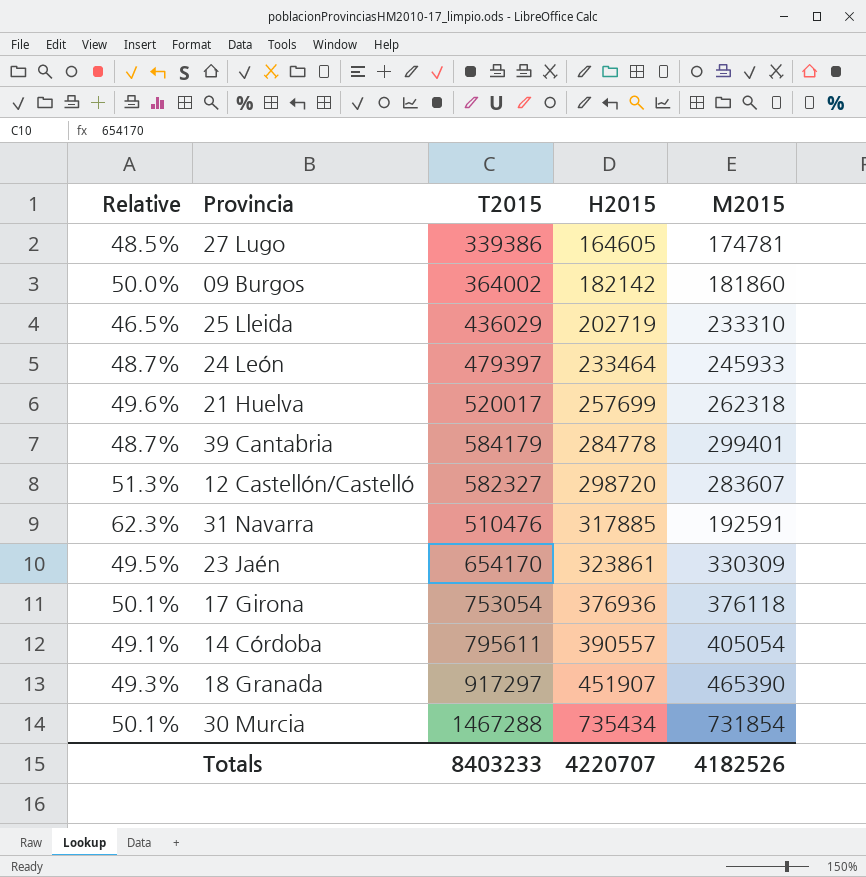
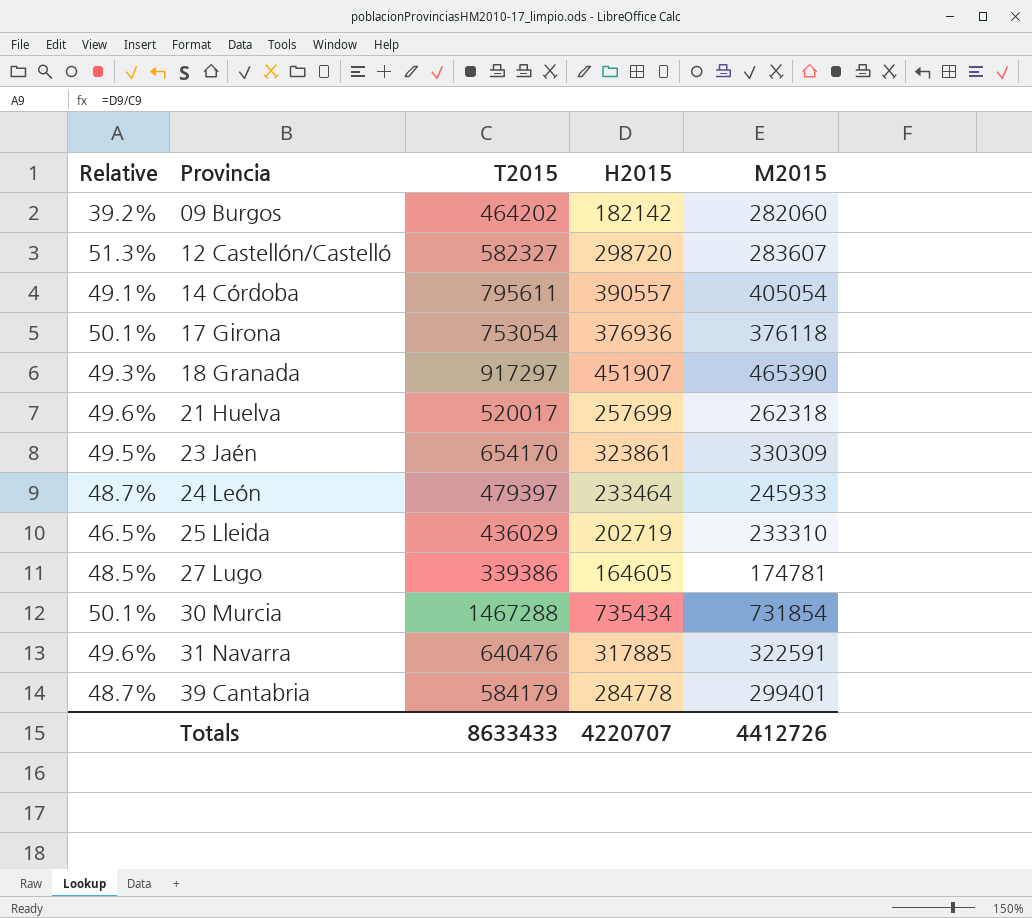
row order: H2015 ascending -> Provincia ascending
09 Burgos | Relative: 50.0% -> 39.2%
09 Burgos | T2015: 364002 -> 464202
09 Burgos | M2015: 181860 -> 282060
31 Navarra | Relative: 62.3% -> 49.6%
31 Navarra | T2015: 510476 -> 640476
31 Navarra | M2015: 192591 -> 322591
Totals | T2015: 8403233 -> 8633433
Totals | M2015: 4182526 -> 4412726

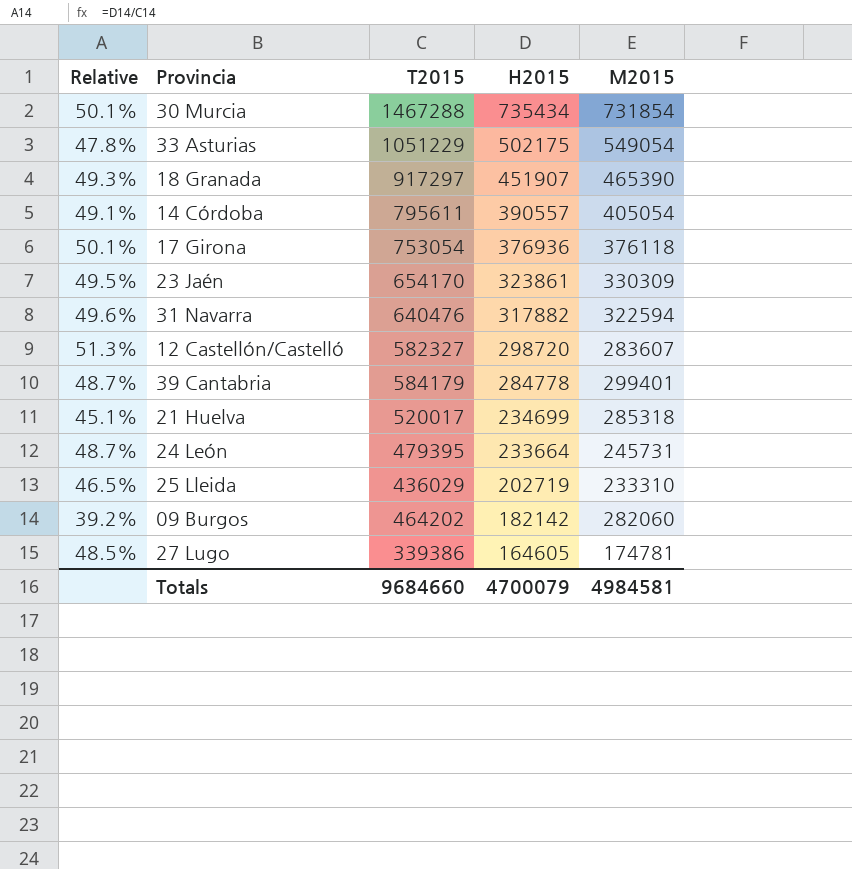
row order: Provincia ascending -> H2015 descending
row 33 Asturias: none -> 47.8% | 1051229 | 502175 | 549054
31 Navarra | H2015: 317885 -> 317882
31 Navarra | M2015: 322591 -> 322594
21 Huelva | Relative: 49.6% -> 45.1%
21 Huelva | H2015: 257699 -> 234699
21 Huelva | M2015: 262318 -> 285318
24 León | T2015: 479397 -> 479395
24 León | H2015: 233464 -> 233664
24 León | M2015: 245933 -> 245731
Totals | T2015: 8633433 -> 9684660
Totals | H2015: 4220707 -> 4700079
Totals | M2015: 4412726 -> 4984581

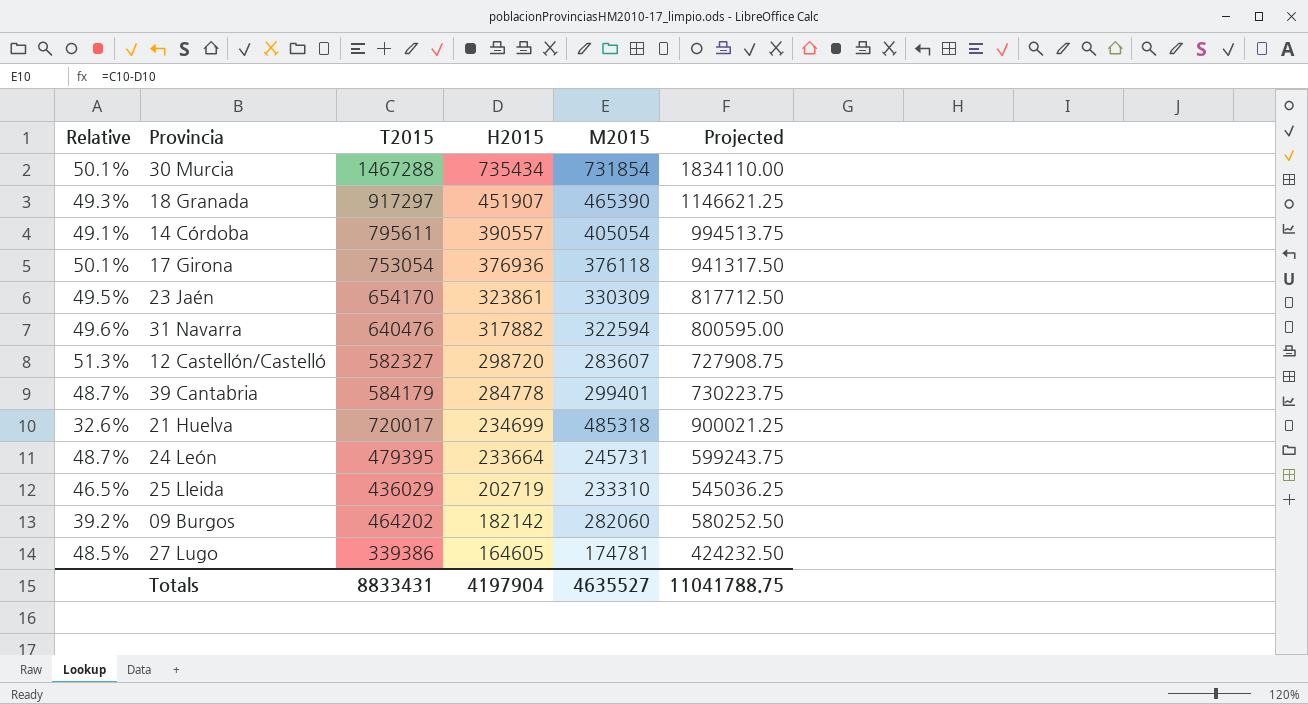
column Projected | formula: none -> [T2015] * 1.25
row 33 Asturias: 47.8% | 1051229 | 502175 | 549054 -> none
21 Huelva | Relative: 45.1% -> 32.6%
21 Huelva | T2015: 520017 -> 720017
21 Huelva | M2015: 285318 -> 485318
Totals | T2015: 9684660 -> 8833431
Totals | H2015: 4700079 -> 4197904
Totals | M2015: 4984581 -> 4635527

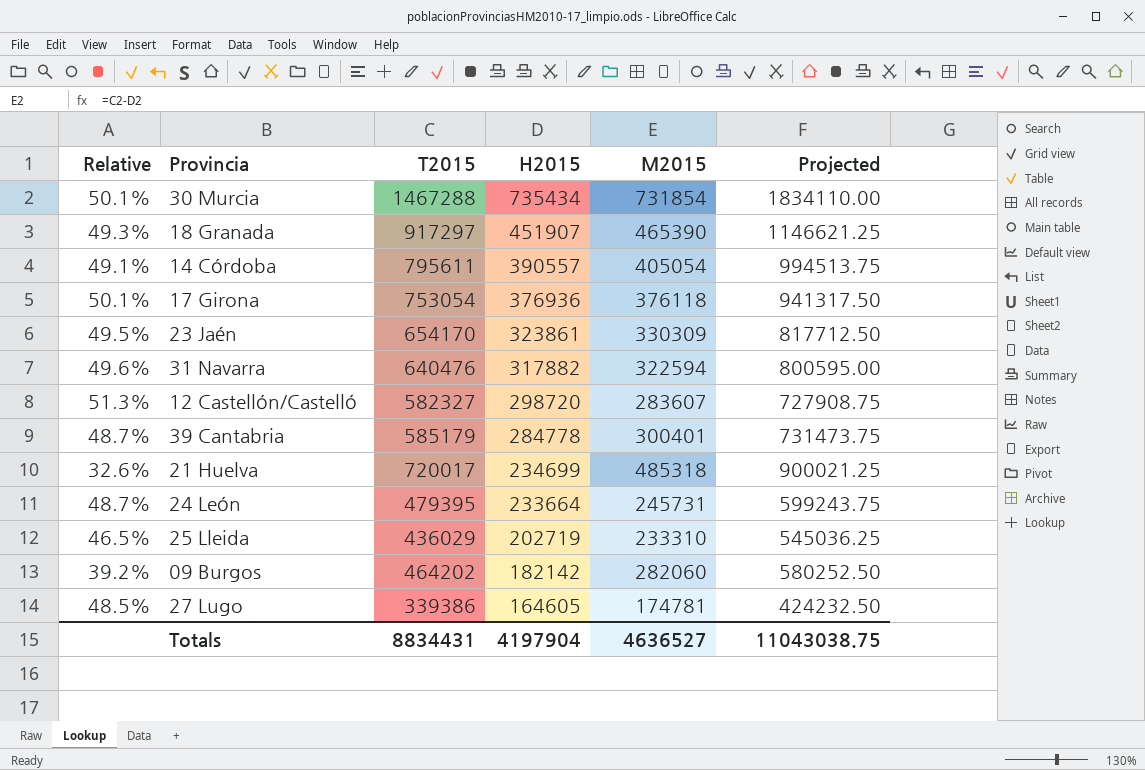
39 Cantabria | T2015: 584179 -> 585179
39 Cantabria | M2015: 299401 -> 300401
39 Cantabria | Projected: 730223.75 -> 731473.75
Totals | T2015: 8833431 -> 8834431
Totals | M2015: 4635527 -> 4636527
Totals | Projected: 11041788.75 -> 11043038.75

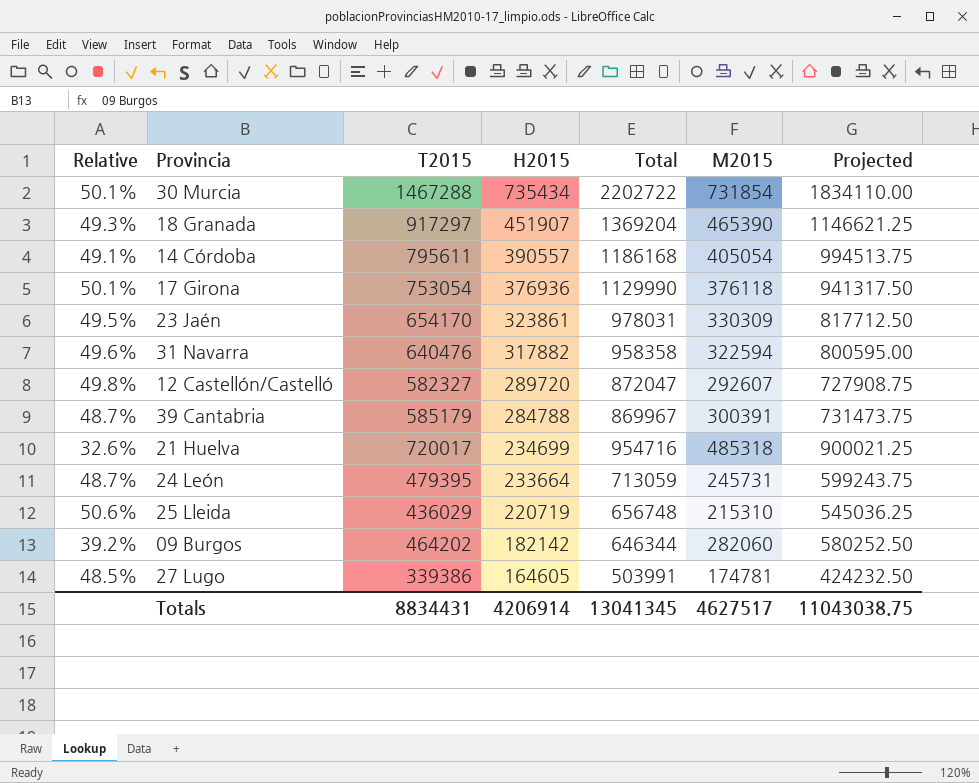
column Total | formula: none -> [T2015] + [H2015]
12 Castellón/Castelló | Relative: 51.3% -> 49.8%
12 Castellón/Castelló | H2015: 298720 -> 289720
12 Castellón/Castelló | M2015: 283607 -> 292607
39 Cantabria | H2015: 284778 -> 284788
39 Cantabria | M2015: 300401 -> 300391
25 Lleida | Relative: 46.5% -> 50.6%
25 Lleida | H2015: 202719 -> 220719
25 Lleida | M2015: 233310 -> 215310
Totals | H2015: 4197904 -> 4206914
Totals | M2015: 4636527 -> 4627517

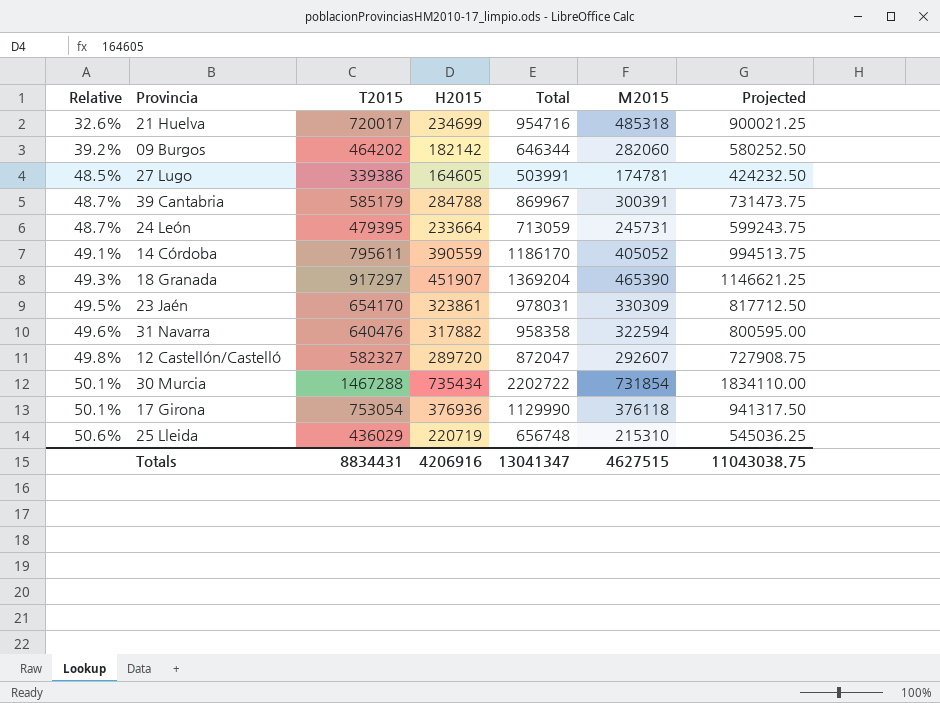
row order: H2015 descending -> Relative ascending
14 Córdoba | H2015: 390557 -> 390559
14 Córdoba | Total: 1186168 -> 1186170
14 Córdoba | M2015: 405054 -> 405052
Totals | H2015: 4206914 -> 4206916
Totals | Total: 13041345 -> 13041347
Totals | M2015: 4627517 -> 4627515

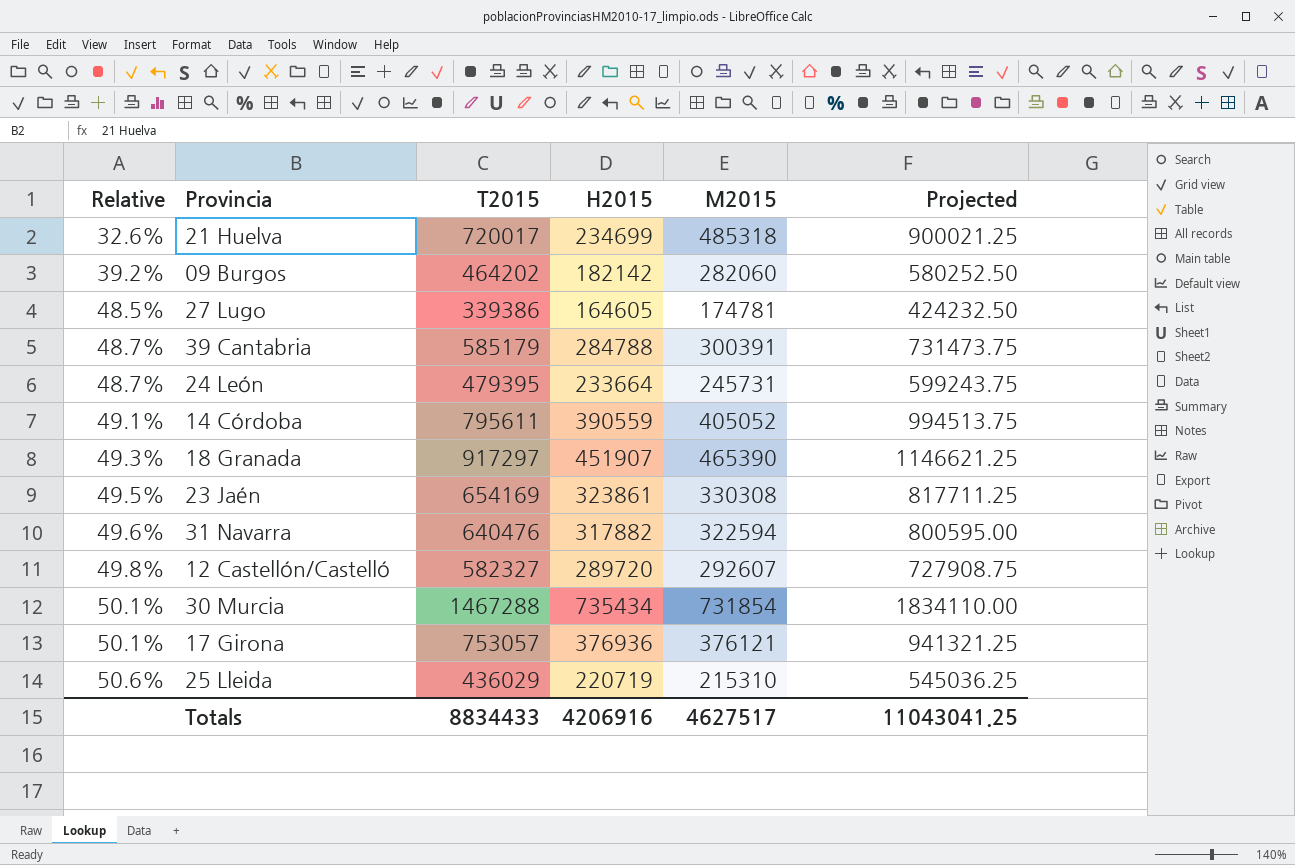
column Total | formula: [T2015] + [H2015] -> none
23 Jaén | T2015: 654170 -> 654169
23 Jaén | M2015: 330309 -> 330308
23 Jaén | Projected: 817712.50 -> 817711.25
17 Girona | T2015: 753054 -> 753057
17 Girona | M2015: 376118 -> 376121
17 Girona | Projected: 941317.50 -> 941321.25
Totals | T2015: 8834431 -> 8834433
Totals | M2015: 4627515 -> 4627517
Totals | Projected: 11043038.75 -> 11043041.25

